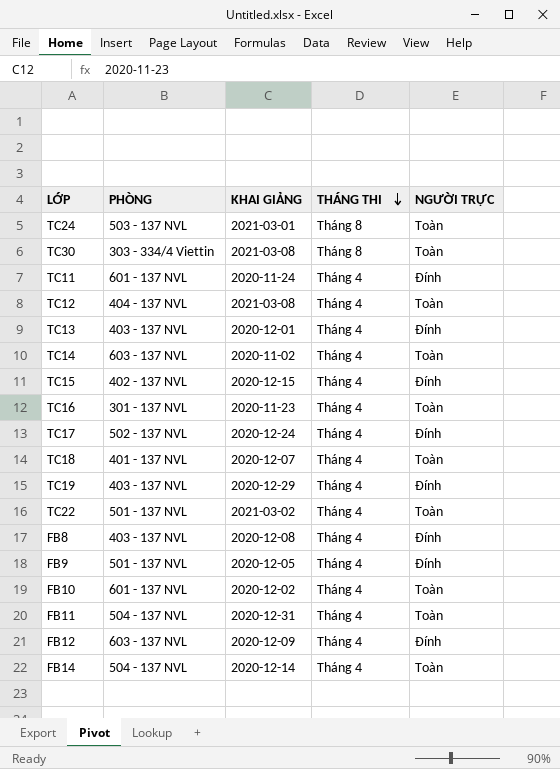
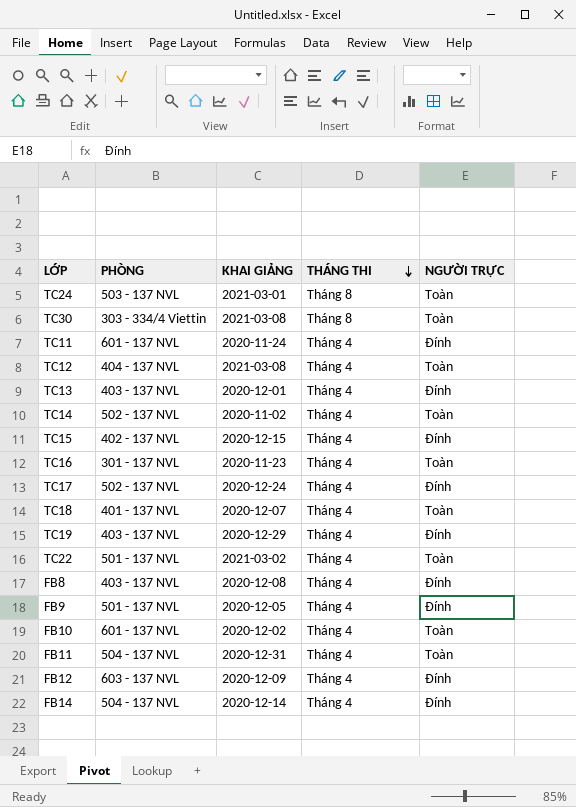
TC14 | PHÒNG: 603 - 137 NVL -> 502 - 137 NVL
FB14 | NGƯỜI TRỰC: Toàn -> Đính

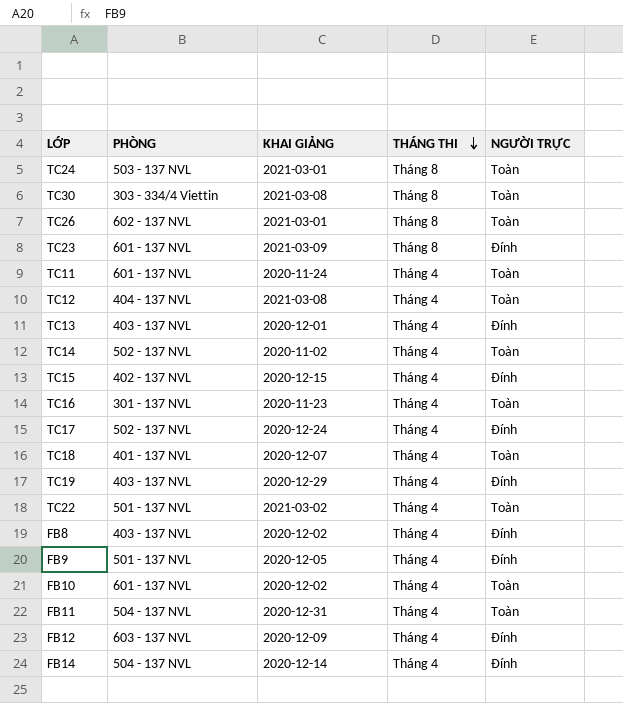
row TC26: none -> 602 - 137 NVL | 2021-03-01 | Tháng 8 | Toàn
row TC23: none -> 601 - 137 NVL | 2021-03-09 | Tháng 8 | Đính
TC11 | NGƯỜI TRỰC: Đính -> Toàn
FB8 | KHAI GIẢNG: 2020-12-08 -> 2020-12-02

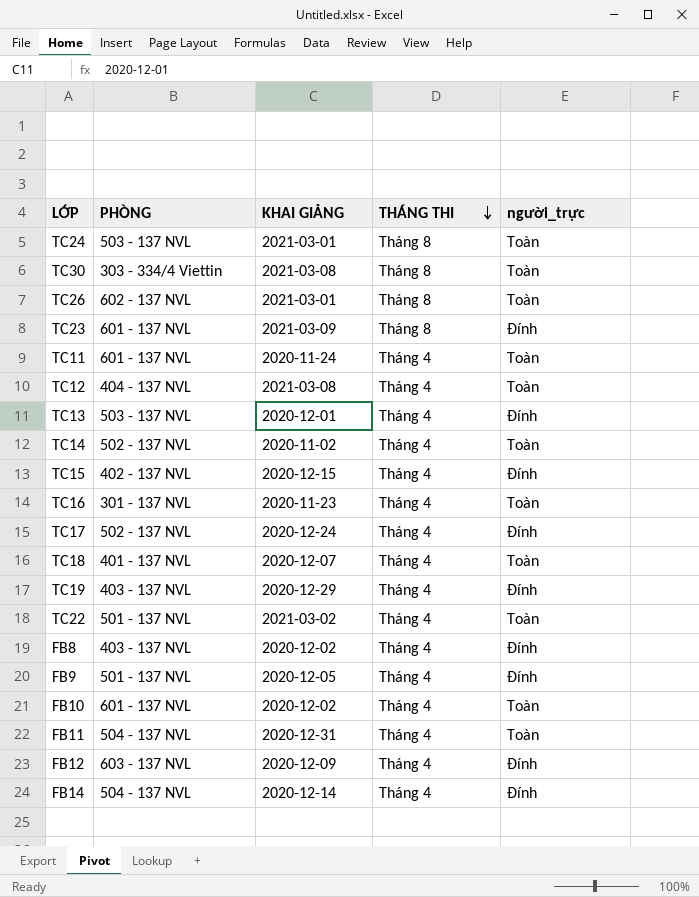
column name: NGƯỜI TRỰC -> người_trực
TC13 | PHÒNG: 403 - 137 NVL -> 503 - 137 NVL

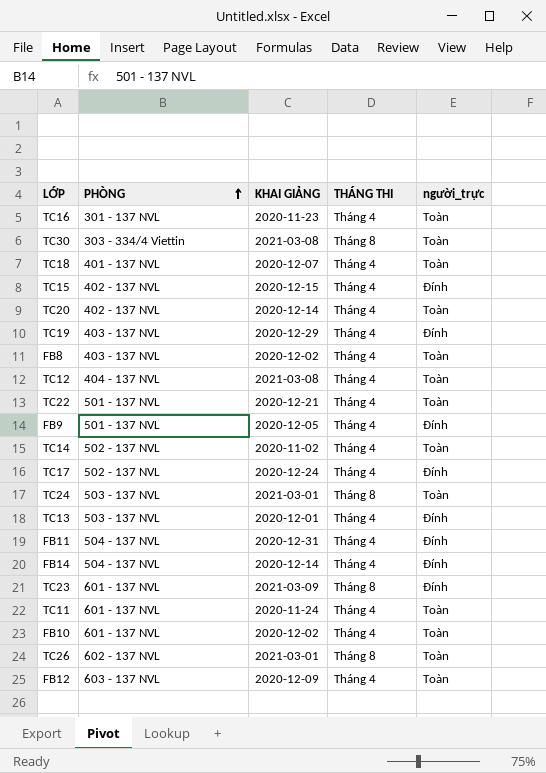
row order: THÁNG THI descending -> PHÒNG ascending
row TC20: none -> 402 - 137 NVL | 2020-12-14 | Tháng 4 | Toàn
FB8 | người_trực: Đính -> Toàn
TC22 | KHAI GIẢNG: 2021-03-02 -> 2020-12-21
FB11 | người_trực: Toàn -> Đính
FB12 | người_trực: Đính -> Toàn

